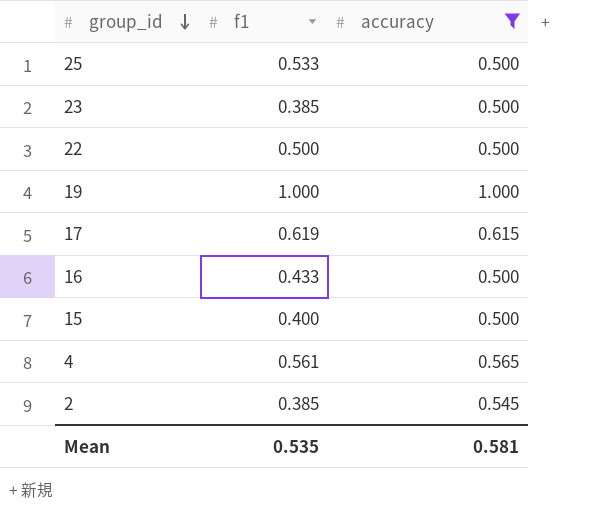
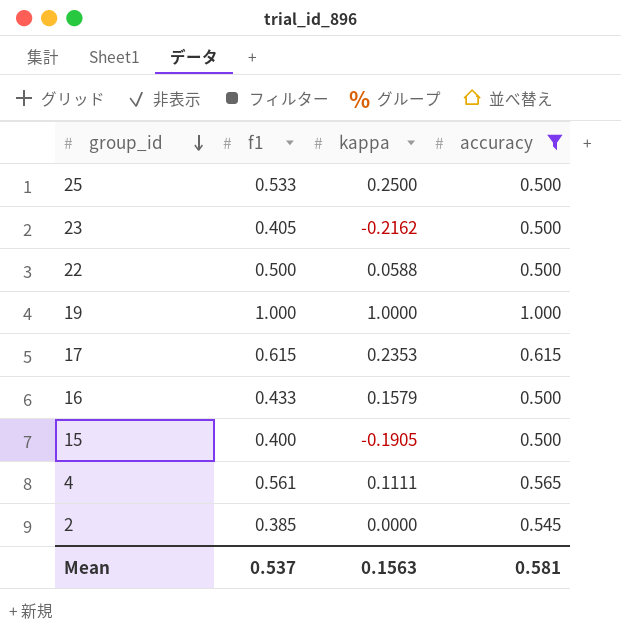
column kappa | position: none -> 3
23 | f1: 0.385 -> 0.405
17 | f1: 0.619 -> 0.615
Mean | f1: 0.535 -> 0.537

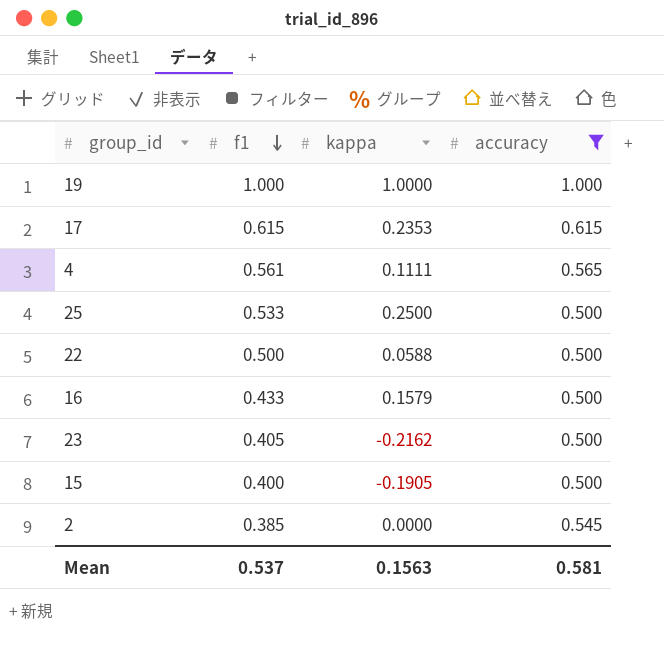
row order: group_id descending -> f1 descending

